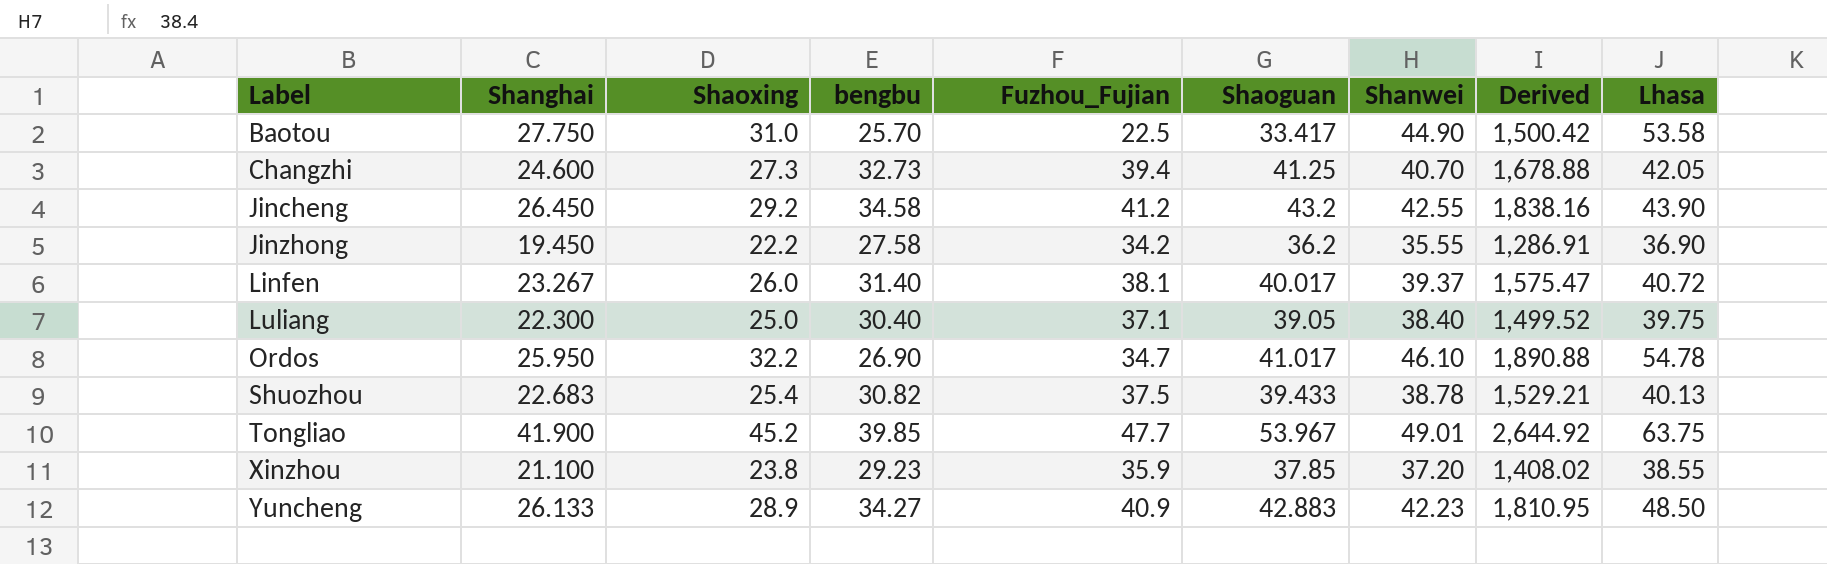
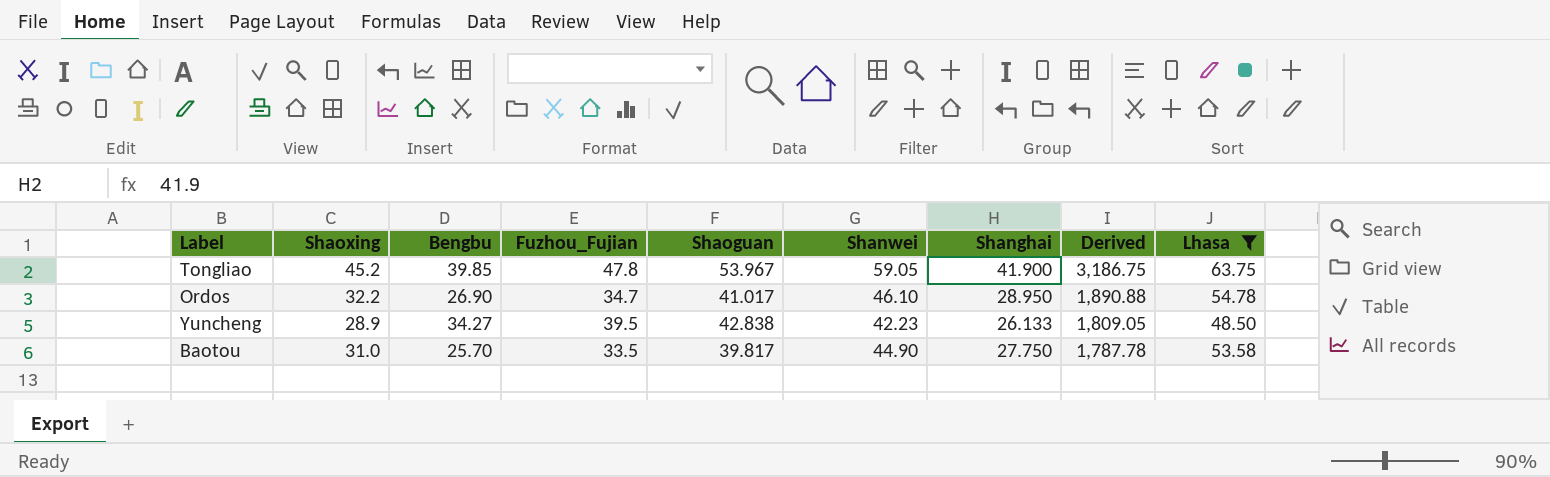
filter: none -> Lhasa >= 48.50
row order: Label ascending -> Derived descending
column name: bengbu -> Bengbu
column Shanghai | position: 2 -> 7
Tongliao | Fuzhou_Fujian: 47.7 -> 47.8
Tongliao | Shanwei: 49.01 -> 59.05
Tongliao | Derived: 2,644.92 -> 3,186.75
Ordos | Shanghai: 25.950 -> 28.950
Yuncheng | Fuzhou_Fujian: 40.9 -> 39.5
Yuncheng | Shaoguan: 42.883 -> 42.838
Yuncheng | Derived: 1,810.95 -> 1,809.05
Baotou | Fuzhou_Fujian: 22.5 -> 33.5
Baotou | Shaoguan: 33.417 -> 39.817
Baotou | Derived: 1,500.42 -> 1,787.78

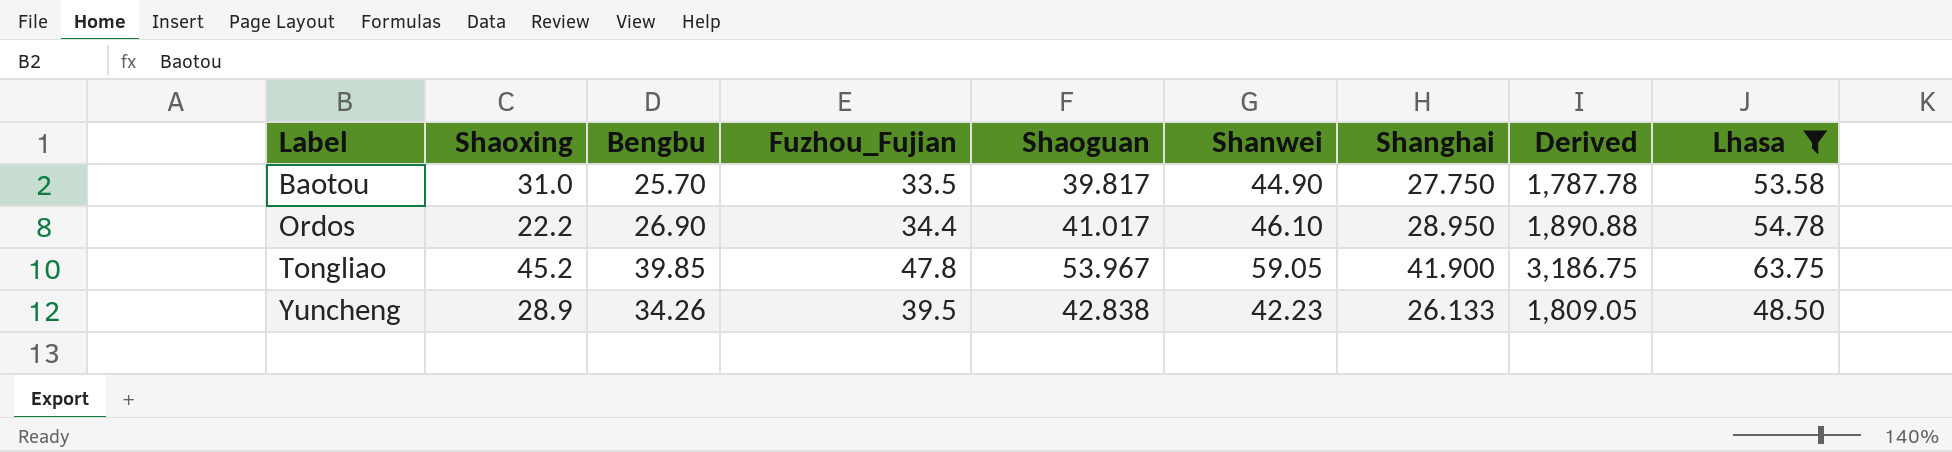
row order: Derived descending -> Label ascending
Ordos | Shaoxing: 32.2 -> 22.2
Ordos | Fuzhou_Fujian: 34.7 -> 34.4
Yuncheng | Bengbu: 34.27 -> 34.26

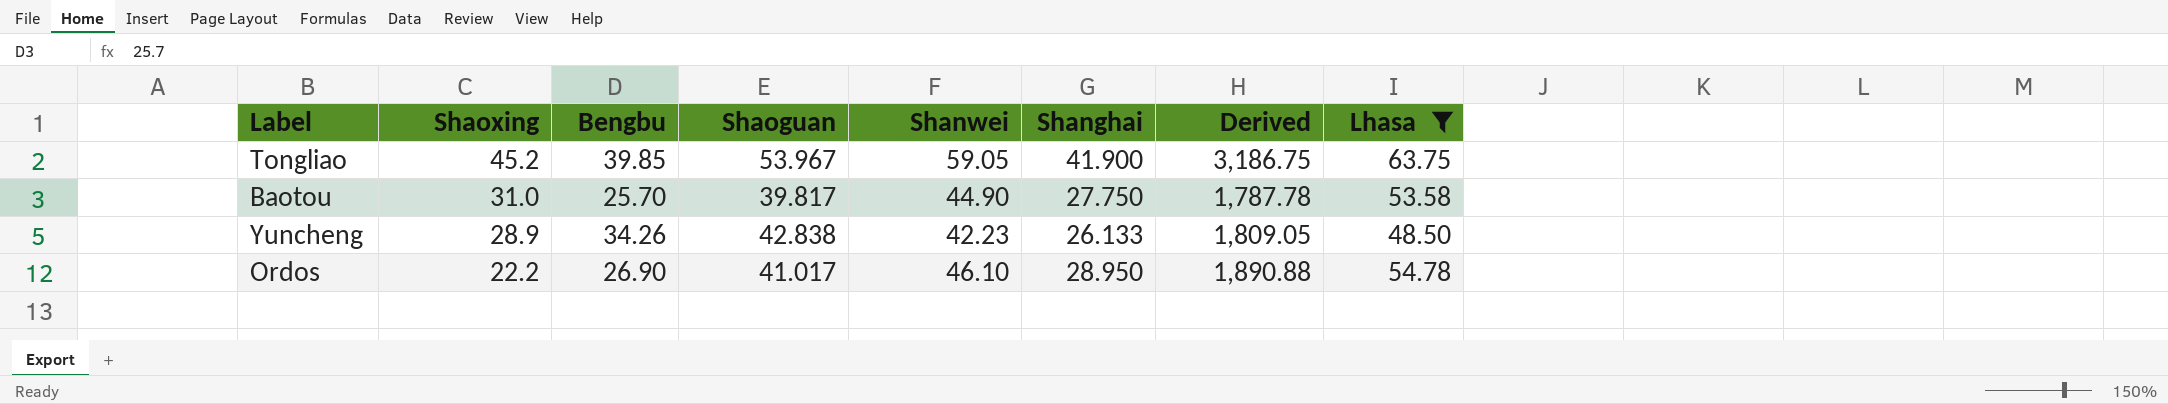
row order: Label ascending -> Shaoxing descending
column Fuzhou_Fujian | position: 4 -> none

